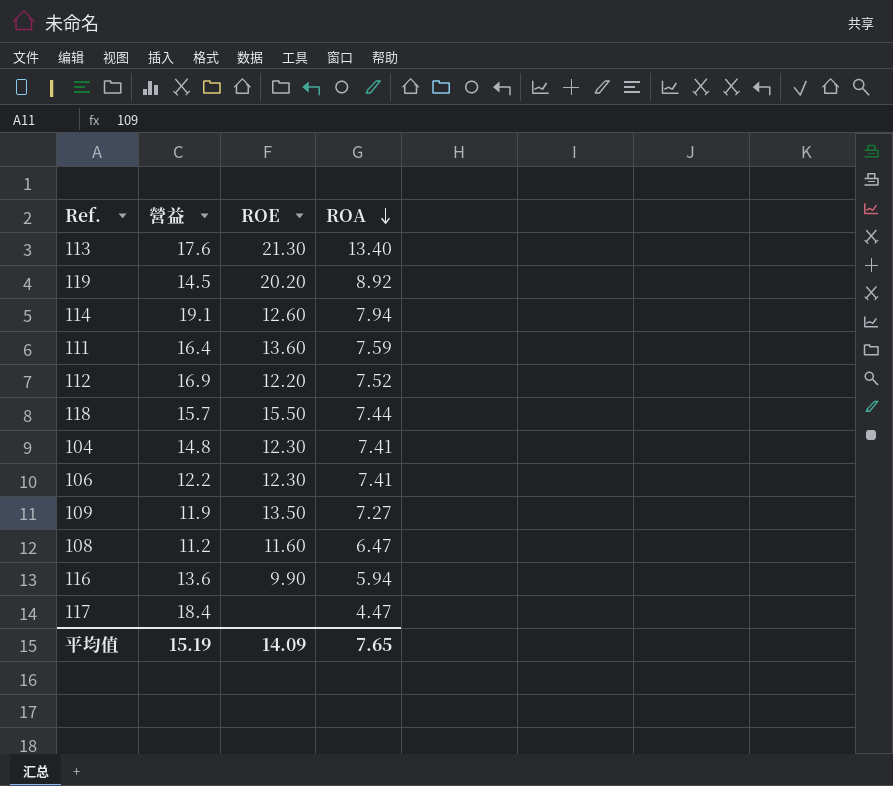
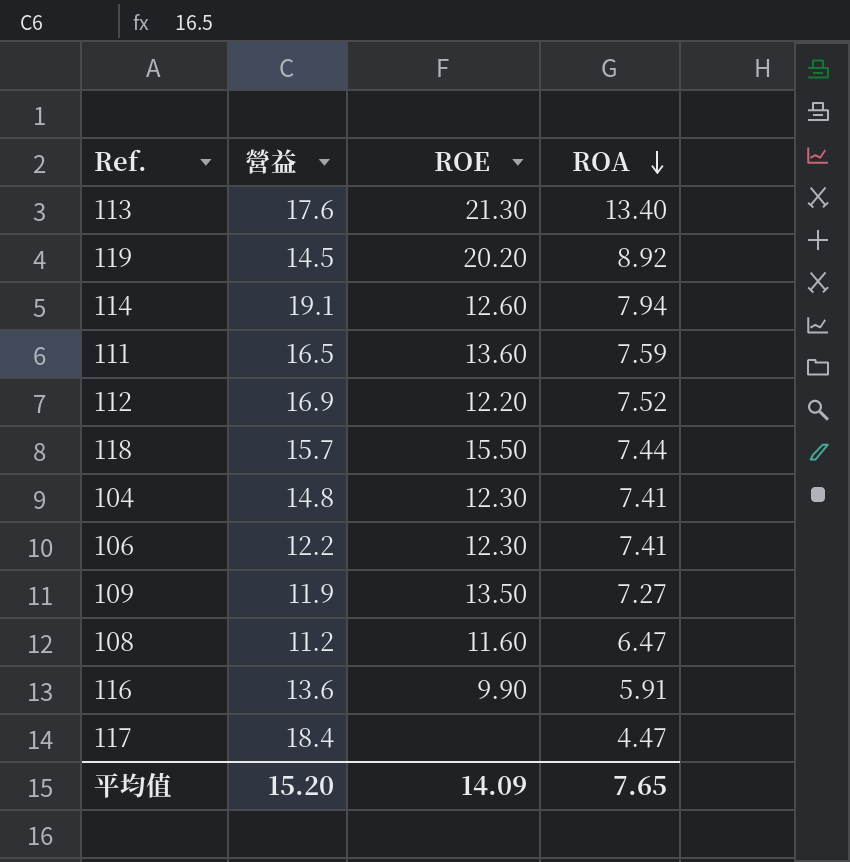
111 | 營益: 16.4 -> 16.5
116 | ROA: 5.94 -> 5.91
平均值 | 營益: 15.19 -> 15.20

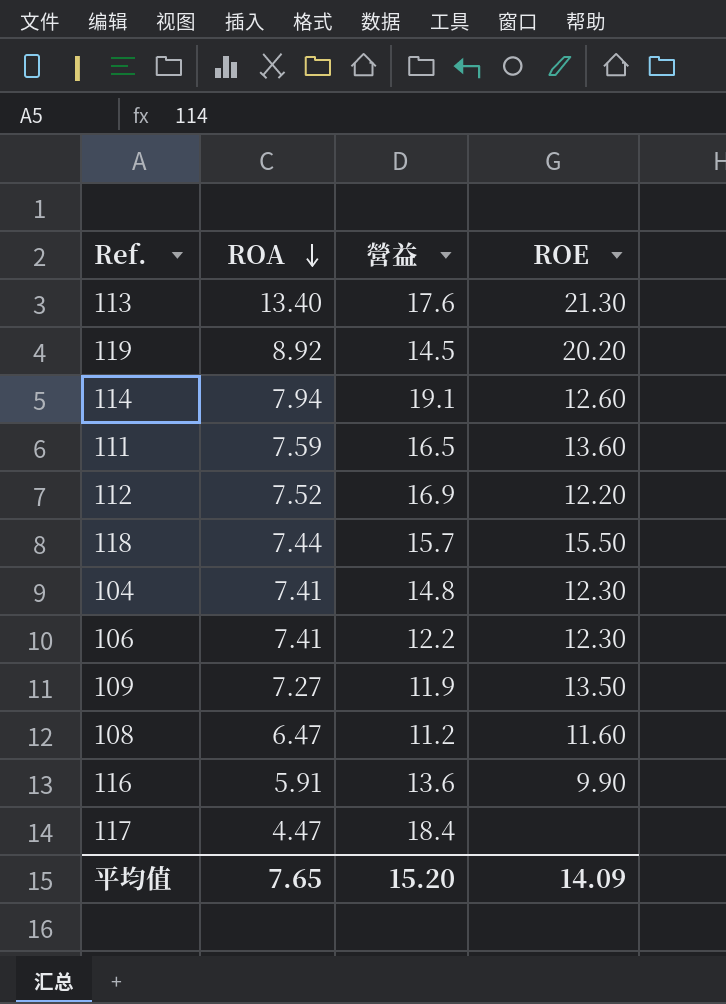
column ROA | position: 4 -> 2

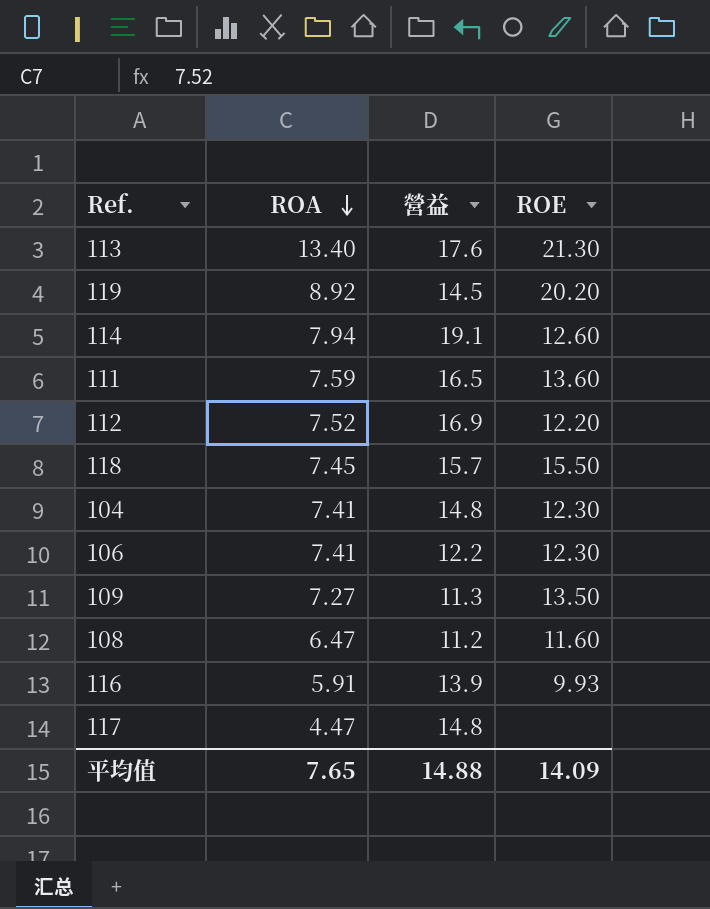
118 | ROA: 7.44 -> 7.45
109 | 營益: 11.9 -> 11.3
116 | 營益: 13.6 -> 13.9
116 | ROE: 9.90 -> 9.93
117 | 營益: 18.4 -> 14.8
平均值 | 營益: 15.20 -> 14.88

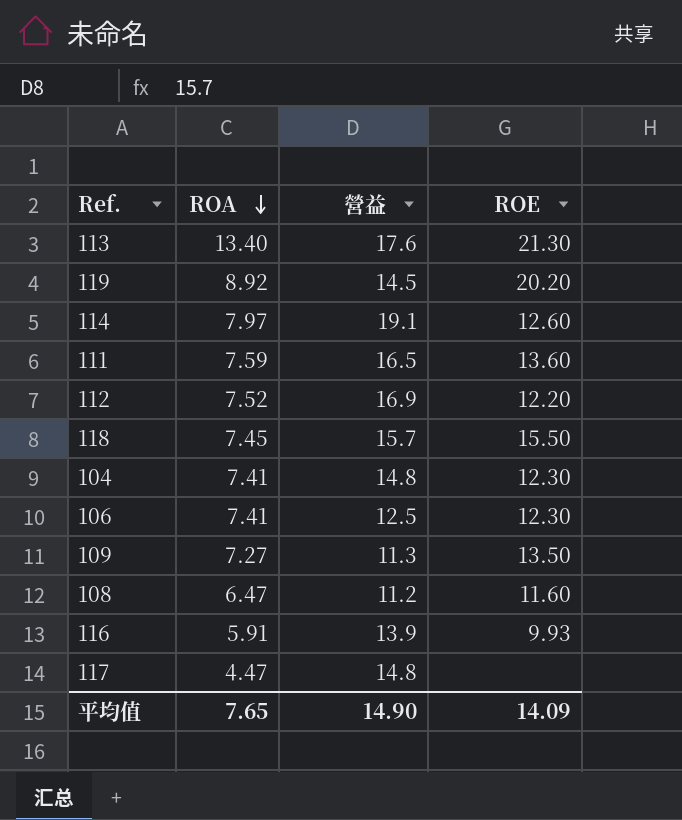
114 | ROA: 7.94 -> 7.97
106 | 營益: 12.2 -> 12.5
平均值 | 營益: 14.88 -> 14.90

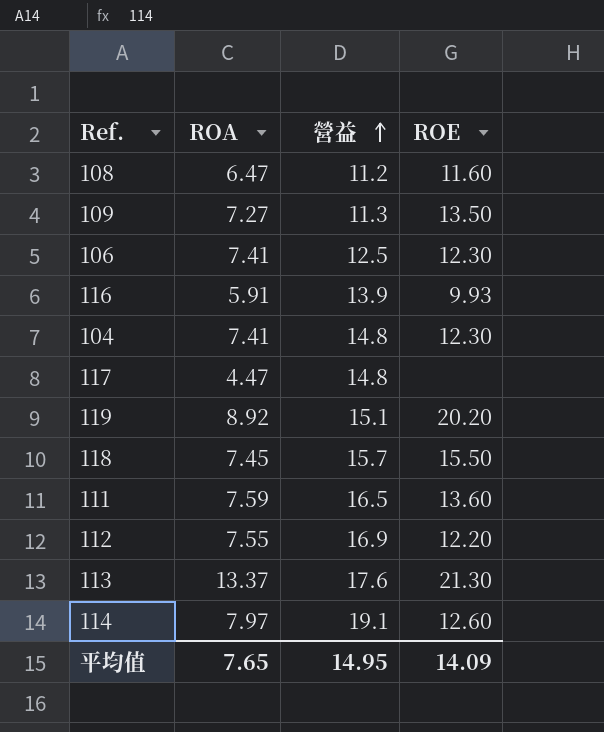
row order: ROA descending -> 營益 ascending
119 | 營益: 14.5 -> 15.1
112 | ROA: 7.52 -> 7.55
113 | ROA: 13.40 -> 13.37
平均值 | 營益: 14.90 -> 14.95

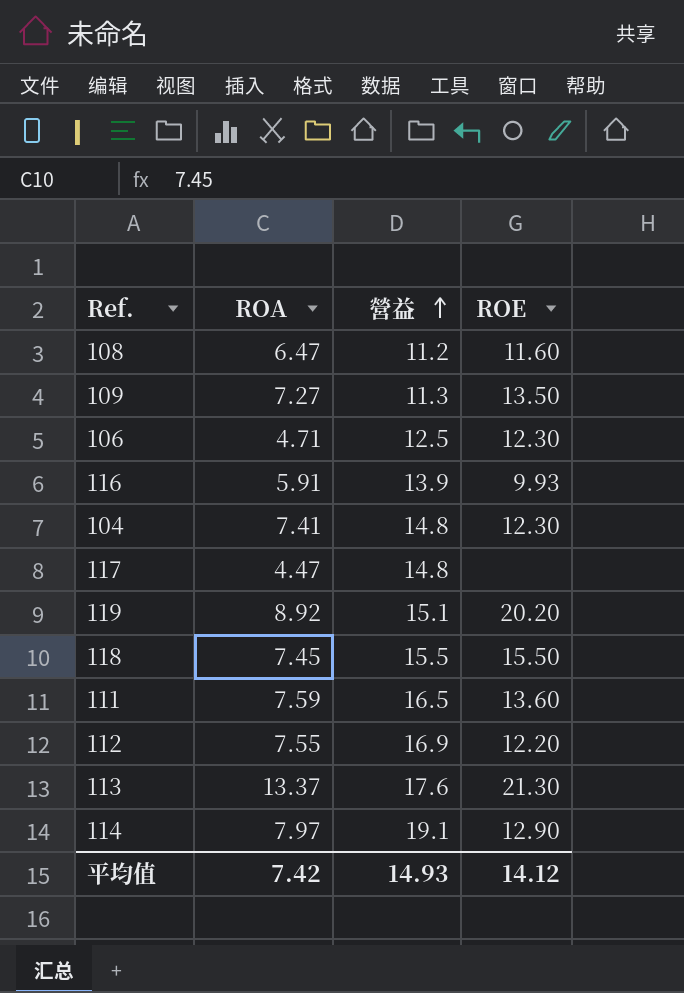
106 | ROA: 7.41 -> 4.71
118 | 營益: 15.7 -> 15.5
114 | ROE: 12.60 -> 12.90
平均值 | ROA: 7.65 -> 7.42
平均值 | 營益: 14.95 -> 14.93
平均值 | ROE: 14.09 -> 14.12

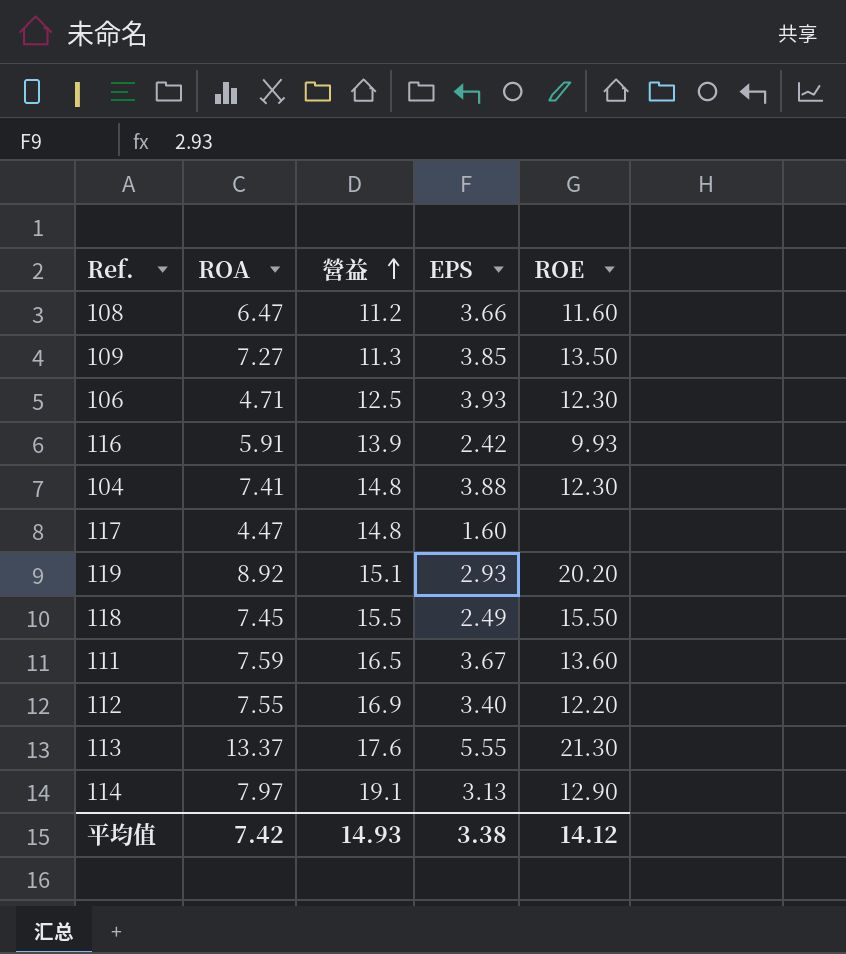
column EPS | position: none -> 4

